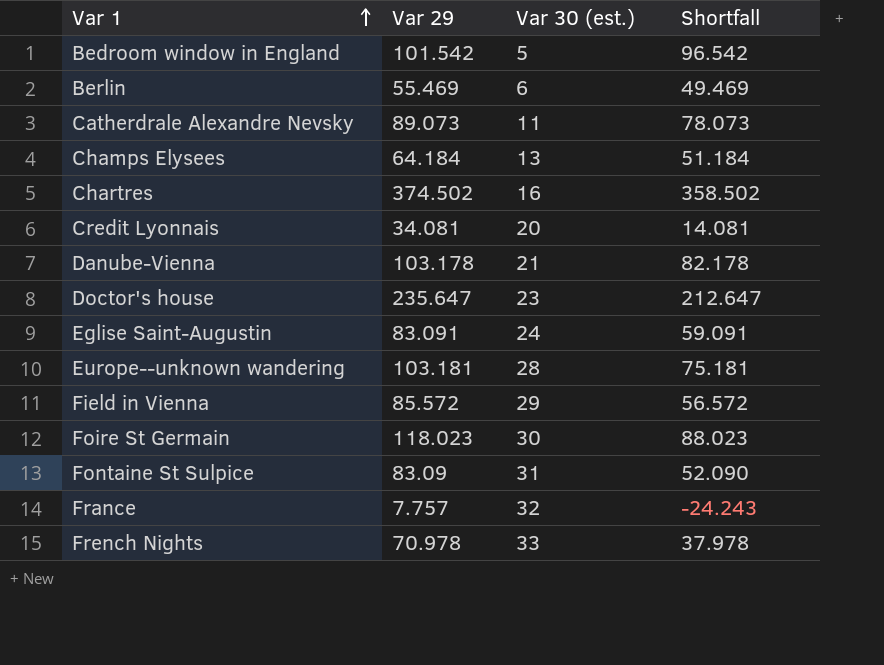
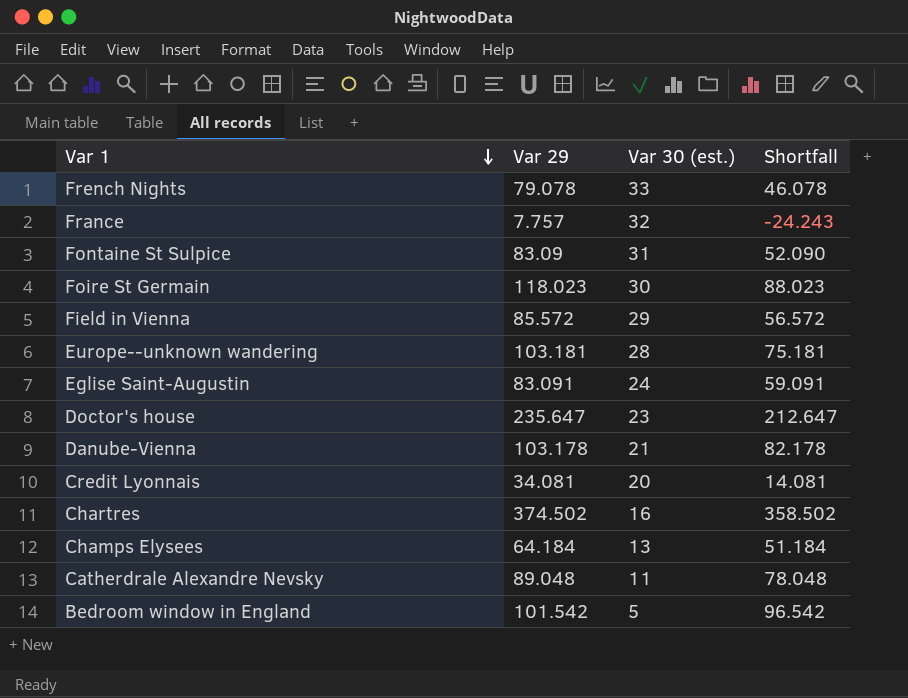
row order: Var 1 ascending -> Var 1 descending
row Berlin: 55.469 | 6 | 49.469 -> none
French Nights | Var 29: 70.978 -> 79.078
French Nights | Shortfall: 37.978 -> 46.078
Catherdrale Alexandre Nevsky | Var 29: 89.073 -> 89.048
Catherdrale Alexandre Nevsky | Shortfall: 78.073 -> 78.048

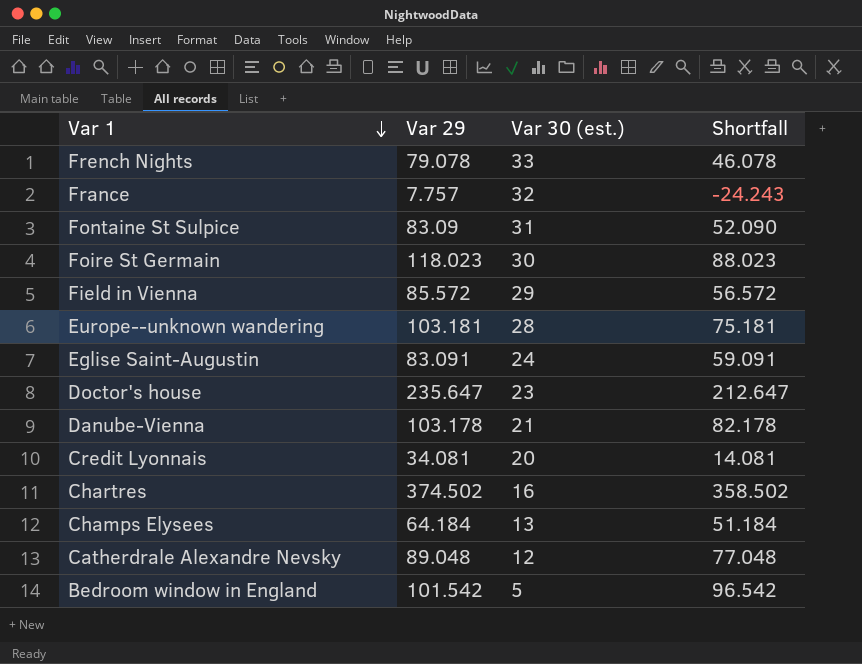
Catherdrale Alexandre Nevsky | Var 30 (est.): 11 -> 12
Catherdrale Alexandre Nevsky | Shortfall: 78.048 -> 77.048

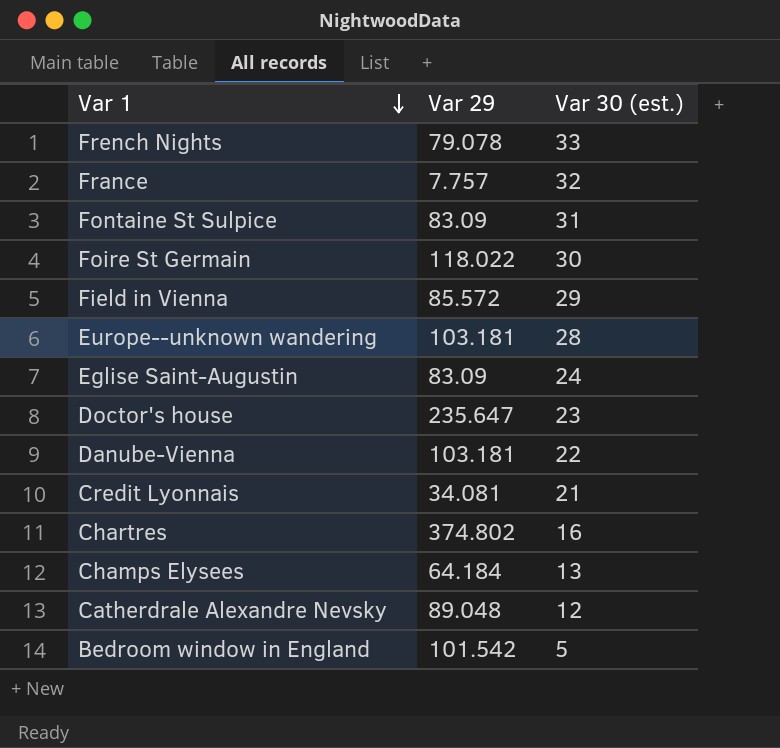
column Shortfall | formula: [Var 29] - [Var 30 (est.)] -> none
Foire St Germain | Var 29: 118.023 -> 118.022
Eglise Saint-Augustin | Var 29: 83.091 -> 83.09
Danube-Vienna | Var 29: 103.178 -> 103.181
Danube-Vienna | Var 30 (est.): 21 -> 22
Credit Lyonnais | Var 30 (est.): 20 -> 21
Chartres | Var 29: 374.502 -> 374.802

